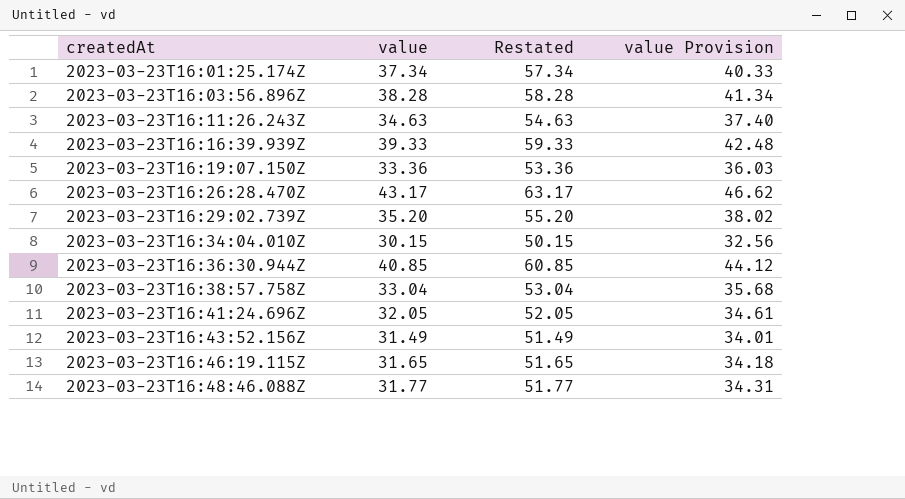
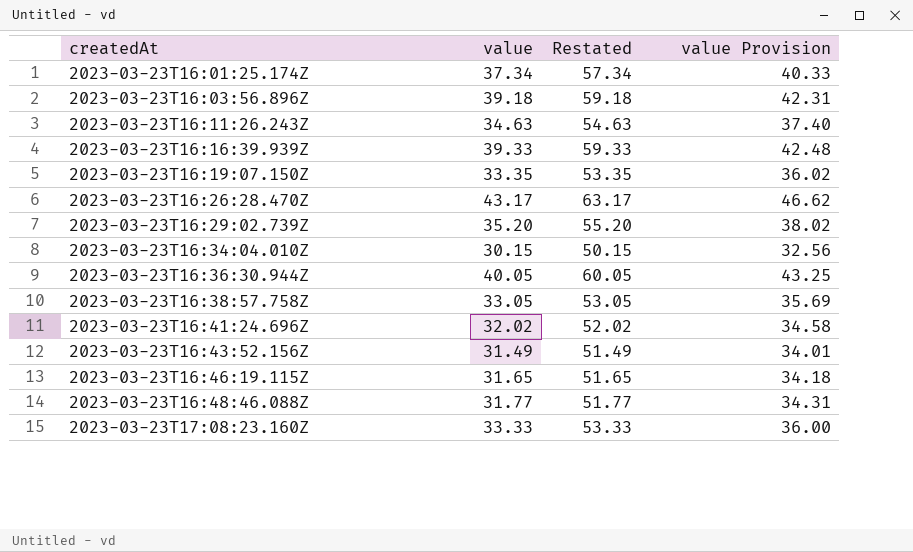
2023-03-23T16:03:56.896Z | value: 38.28 -> 39.18
2023-03-23T16:03:56.896Z | Restated: 58.28 -> 59.18
2023-03-23T16:03:56.896Z | value Provision: 41.34 -> 42.31
2023-03-23T16:19:07.150Z | value: 33.36 -> 33.35
2023-03-23T16:19:07.150Z | Restated: 53.36 -> 53.35
2023-03-23T16:19:07.150Z | value Provision: 36.03 -> 36.02
2023-03-23T16:36:30.944Z | value: 40.85 -> 40.05
2023-03-23T16:36:30.944Z | Restated: 60.85 -> 60.05
2023-03-23T16:36:30.944Z | value Provision: 44.12 -> 43.25
2023-03-23T16:38:57.758Z | value: 33.04 -> 33.05
2023-03-23T16:38:57.758Z | Restated: 53.04 -> 53.05
2023-03-23T16:38:57.758Z | value Provision: 35.68 -> 35.69
2023-03-23T16:41:24.696Z | value: 32.05 -> 32.02
2023-03-23T16:41:24.696Z | Restated: 52.05 -> 52.02
2023-03-23T16:41:24.696Z | value Provision: 34.61 -> 34.58
row 2023-03-23T17:08:23.160Z: none -> 33.33 | 53.33 | 36.00

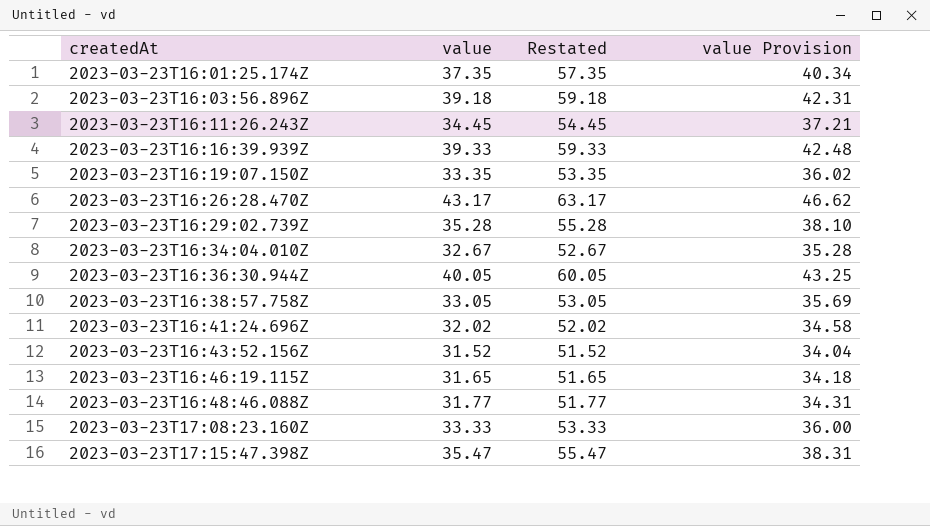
2023-03-23T16:01:25.174Z | value: 37.34 -> 37.35
2023-03-23T16:01:25.174Z | Restated: 57.34 -> 57.35
2023-03-23T16:01:25.174Z | value Provision: 40.33 -> 40.34
2023-03-23T16:11:26.243Z | value: 34.63 -> 34.45
2023-03-23T16:11:26.243Z | Restated: 54.63 -> 54.45
2023-03-23T16:11:26.243Z | value Provision: 37.40 -> 37.21
2023-03-23T16:29:02.739Z | value: 35.20 -> 35.28
2023-03-23T16:29:02.739Z | Restated: 55.20 -> 55.28
2023-03-23T16:29:02.739Z | value Provision: 38.02 -> 38.10
2023-03-23T16:34:04.010Z | value: 30.15 -> 32.67
2023-03-23T16:34:04.010Z | Restated: 50.15 -> 52.67
2023-03-23T16:34:04.010Z | value Provision: 32.56 -> 35.28
2023-03-23T16:43:52.156Z | value: 31.49 -> 31.52
2023-03-23T16:43:52.156Z | Restated: 51.49 -> 51.52
2023-03-23T16:43:52.156Z | value Provision: 34.01 -> 34.04
row 2023-03-23T17:15:47.398Z: none -> 35.47 | 55.47 | 38.31

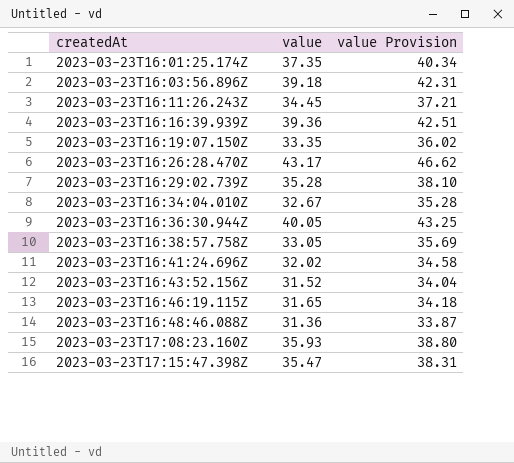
column Restated | formula: [value] + 20 -> none
2023-03-23T16:16:39.939Z | value: 39.33 -> 39.36
2023-03-23T16:16:39.939Z | value Provision: 42.48 -> 42.51
2023-03-23T16:48:46.088Z | value: 31.77 -> 31.36
2023-03-23T16:48:46.088Z | value Provision: 34.31 -> 33.87
2023-03-23T17:08:23.160Z | value: 33.33 -> 35.93
2023-03-23T17:08:23.160Z | value Provision: 36.00 -> 38.80

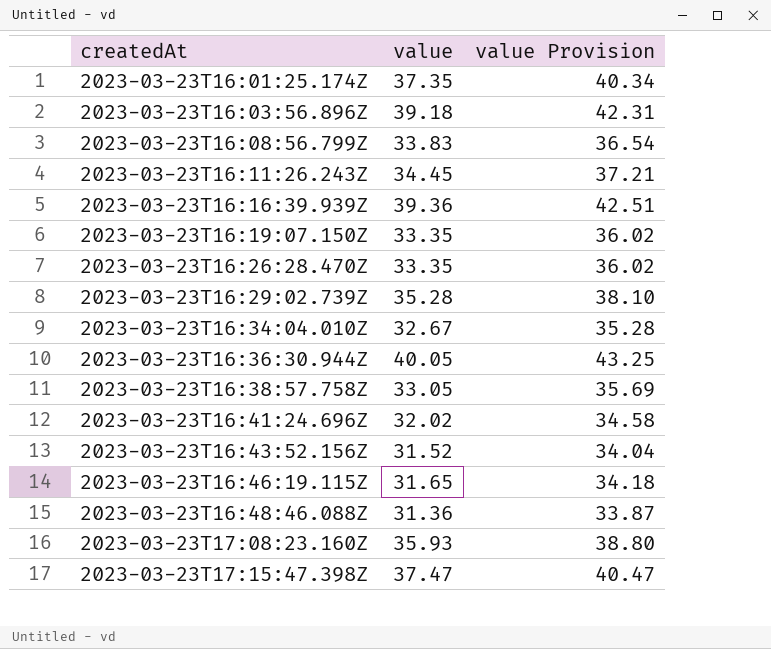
row 2023-03-23T16:08:56.799Z: none -> 33.83 | 36.54
2023-03-23T16:26:28.470Z | value: 43.17 -> 33.35
2023-03-23T16:26:28.470Z | value Provision: 46.62 -> 36.02
2023-03-23T17:15:47.398Z | value: 35.47 -> 37.47
2023-03-23T17:15:47.398Z | value Provision: 38.31 -> 40.47

